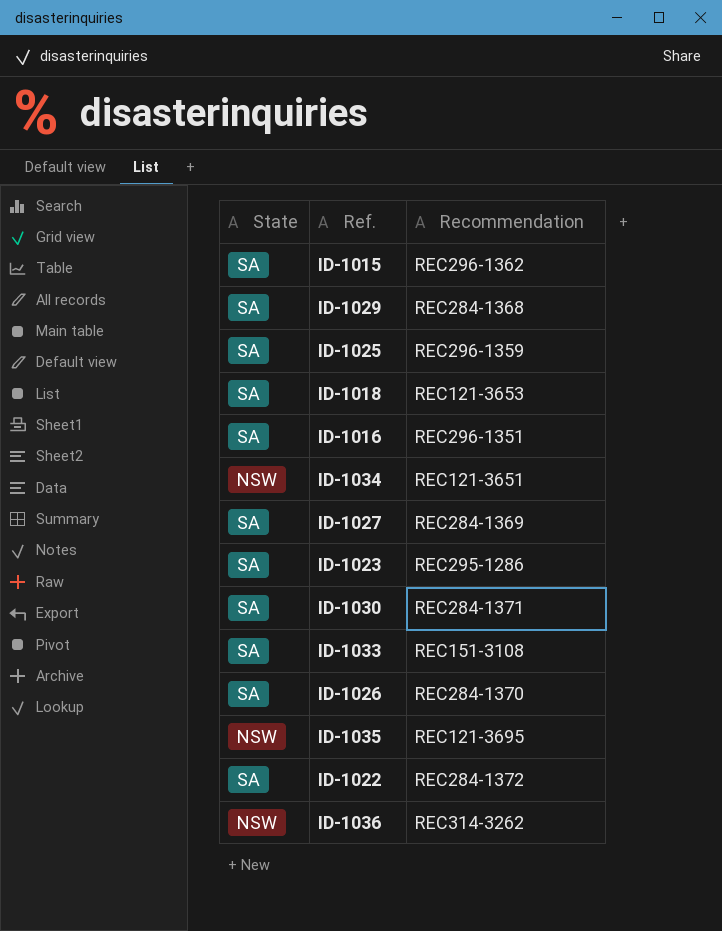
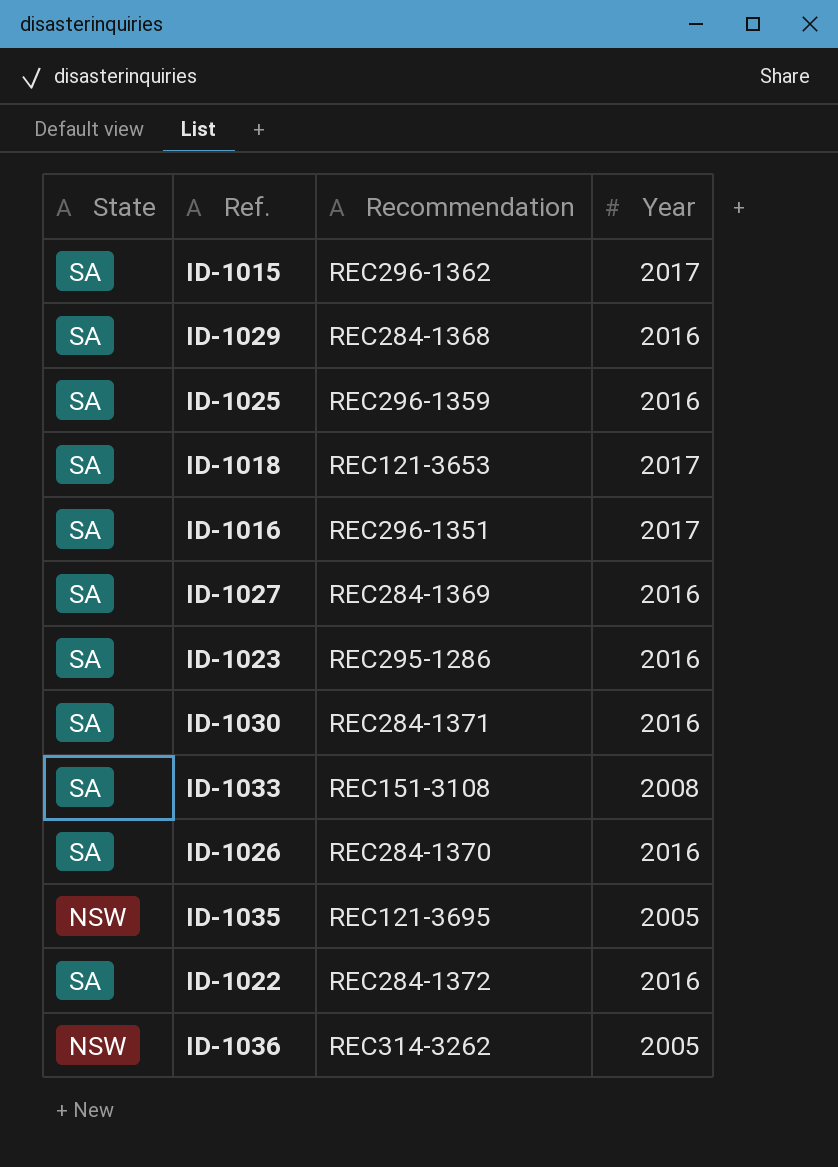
column Year | position: none -> 4
row ID-1034: NSW | REC121-3651 -> none

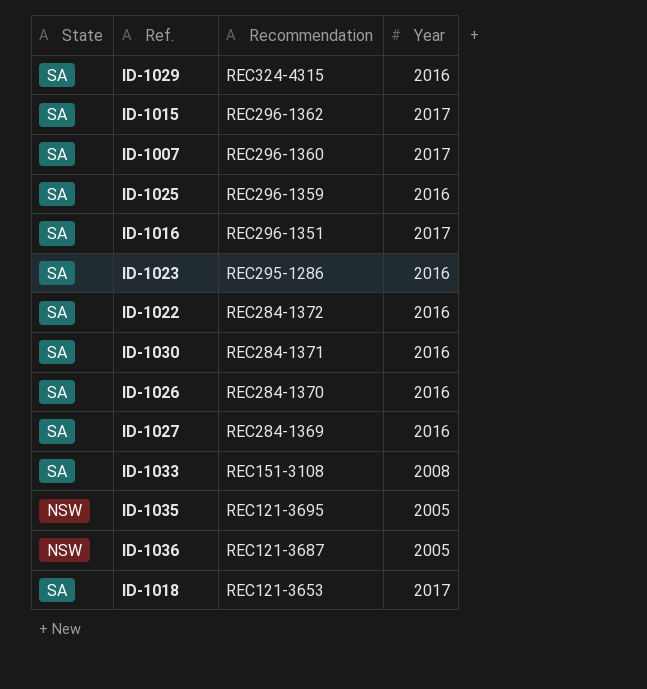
row order: none -> Recommendation descending
ID-1029 | Recommendation: REC284-1368 -> REC324-4315
row ID-1007: none -> SA | REC296-1360 | 2017
ID-1036 | Recommendation: REC314-3262 -> REC121-3687

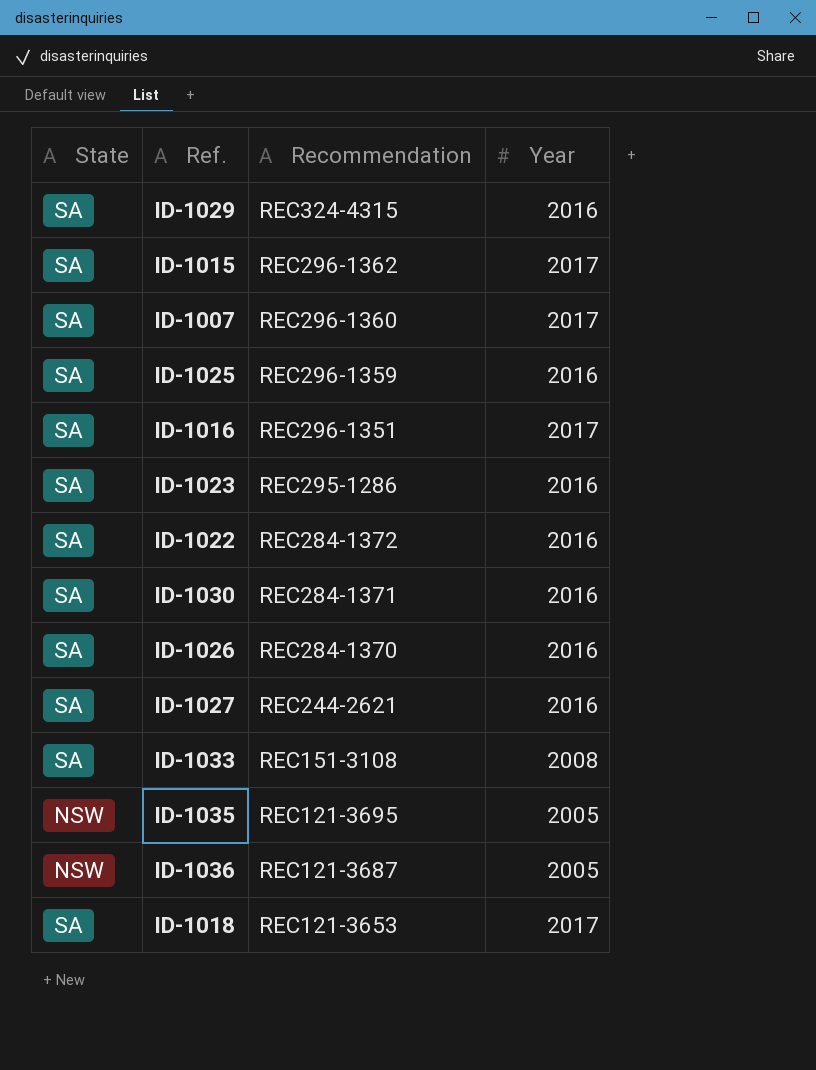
ID-1027 | Recommendation: REC284-1369 -> REC244-2621

